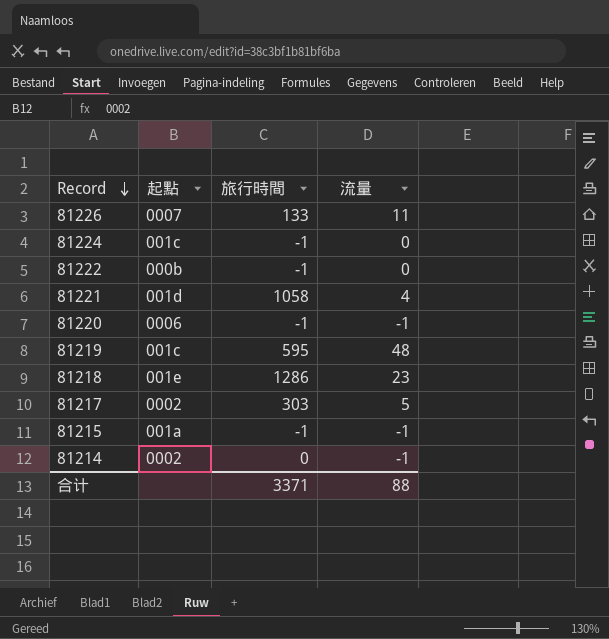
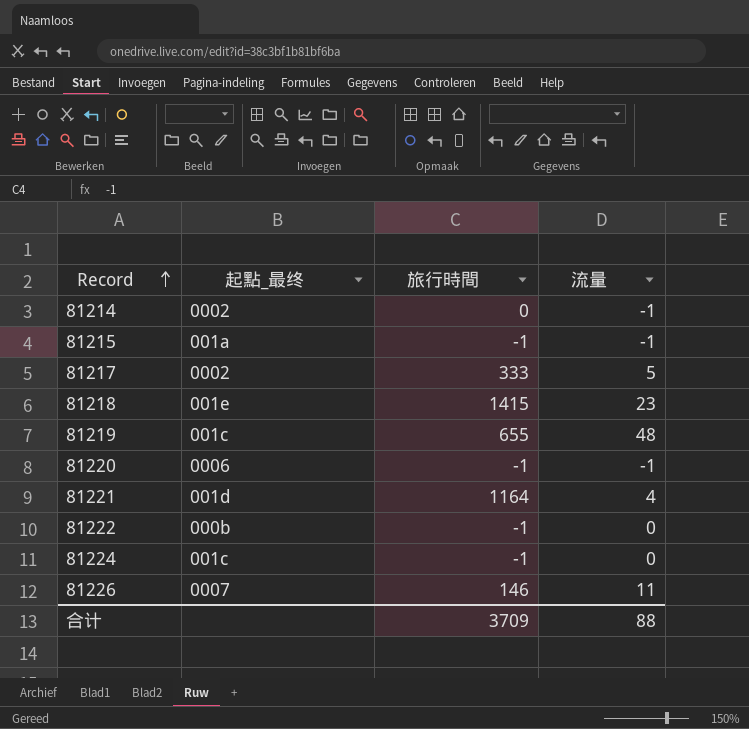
row order: Record descending -> Record ascending
column name: 起點 -> 起點_最终
81217 | 旅行時間: 303 -> 333
81218 | 旅行時間: 1286 -> 1415
81219 | 旅行時間: 595 -> 655
81221 | 旅行時間: 1058 -> 1164
81226 | 旅行時間: 133 -> 146
合计 | 旅行時間: 3371 -> 3709

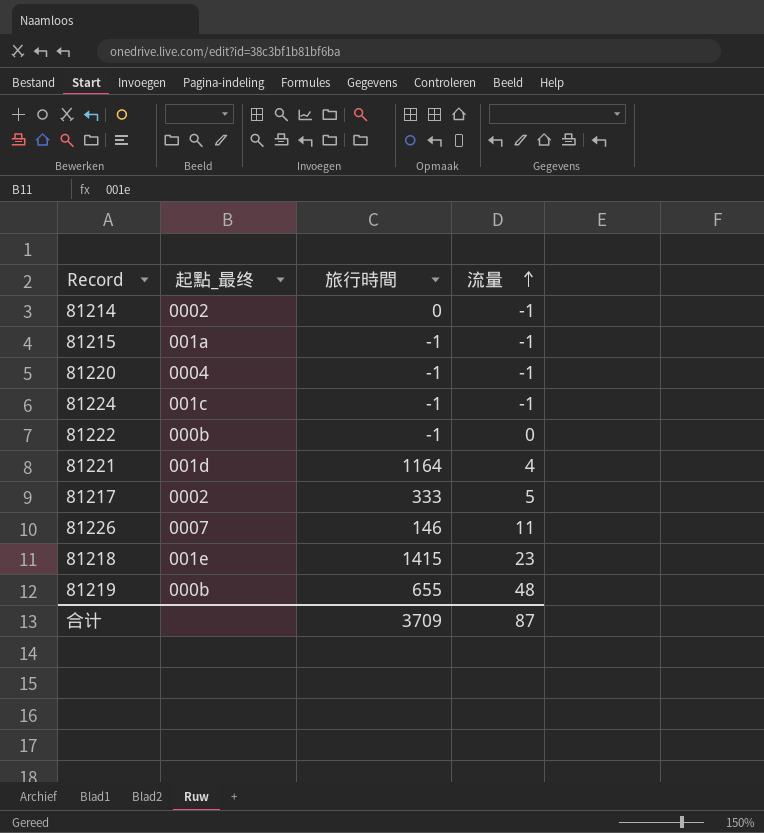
row order: Record ascending -> 流量 ascending
81220 | 起點_最终: 0006 -> 0004
81224 | 流量: 0 -> -1
81219 | 起點_最终: 001c -> 000b
合计 | 流量: 88 -> 87

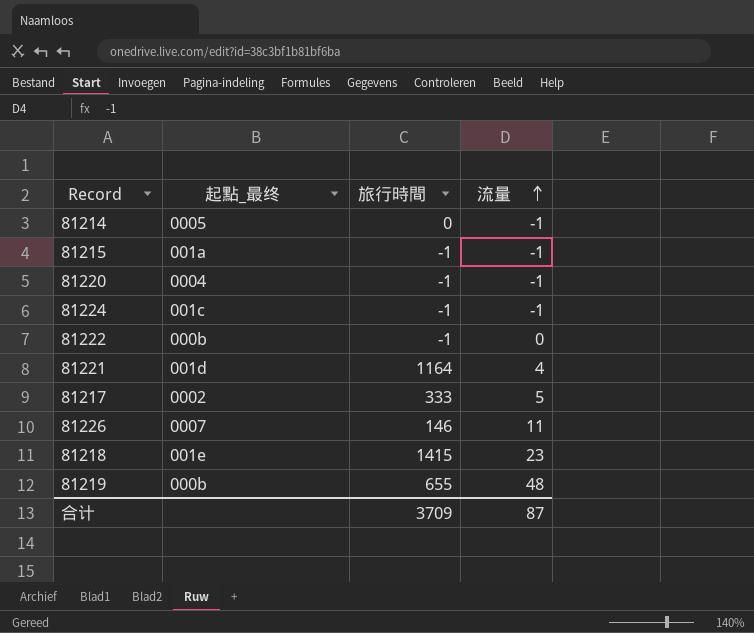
81214 | 起點_最终: 0002 -> 0005

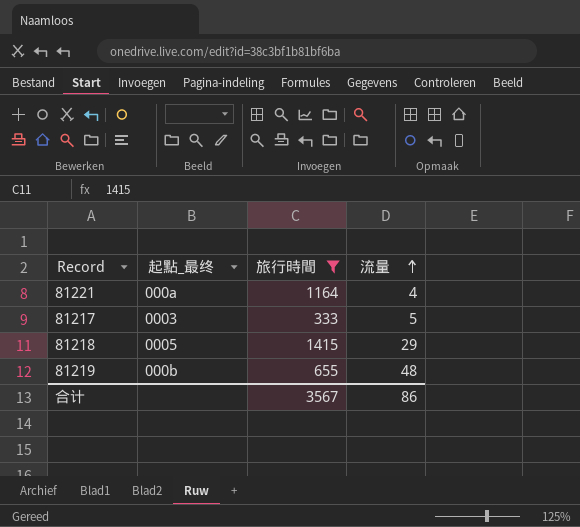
filter: none -> 旅行時間 >= 333
81221 | 起點_最终: 001d -> 000a
81217 | 起點_最终: 0002 -> 0003
81218 | 起點_最终: 001e -> 0005
81218 | 流量: 23 -> 29
合计 | 旅行時間: 3709 -> 3567
合计 | 流量: 87 -> 86

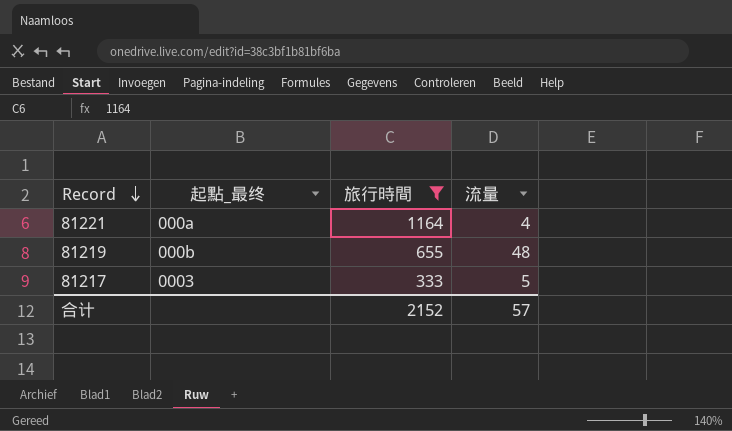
row order: 流量 ascending -> Record descending
row 81218: 0005 | 1415 | 29 -> none
合计 | 旅行時間: 3567 -> 2152
合计 | 流量: 86 -> 57

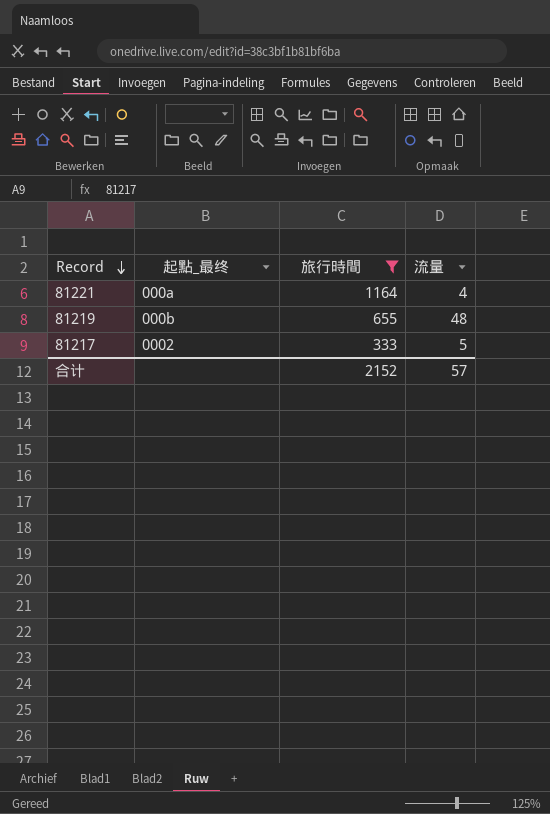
81217 | 起點_最终: 0003 -> 0002

